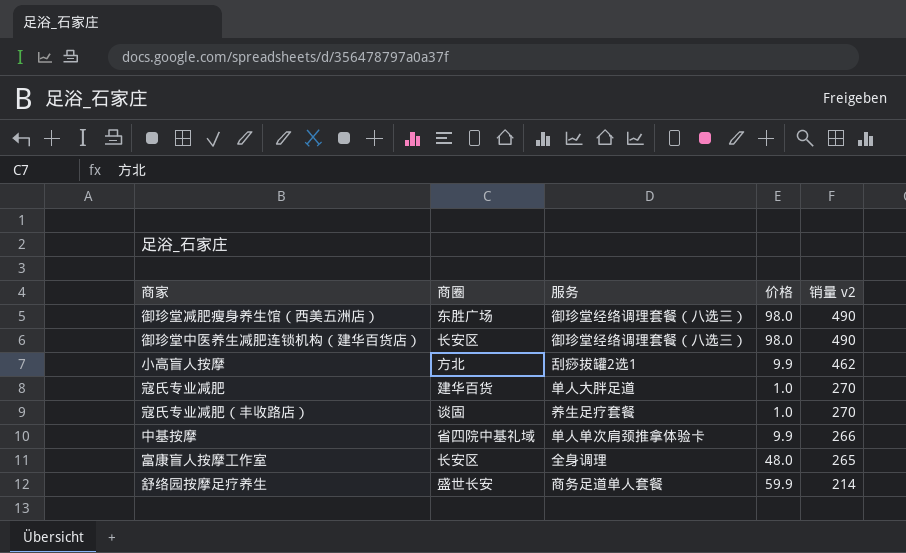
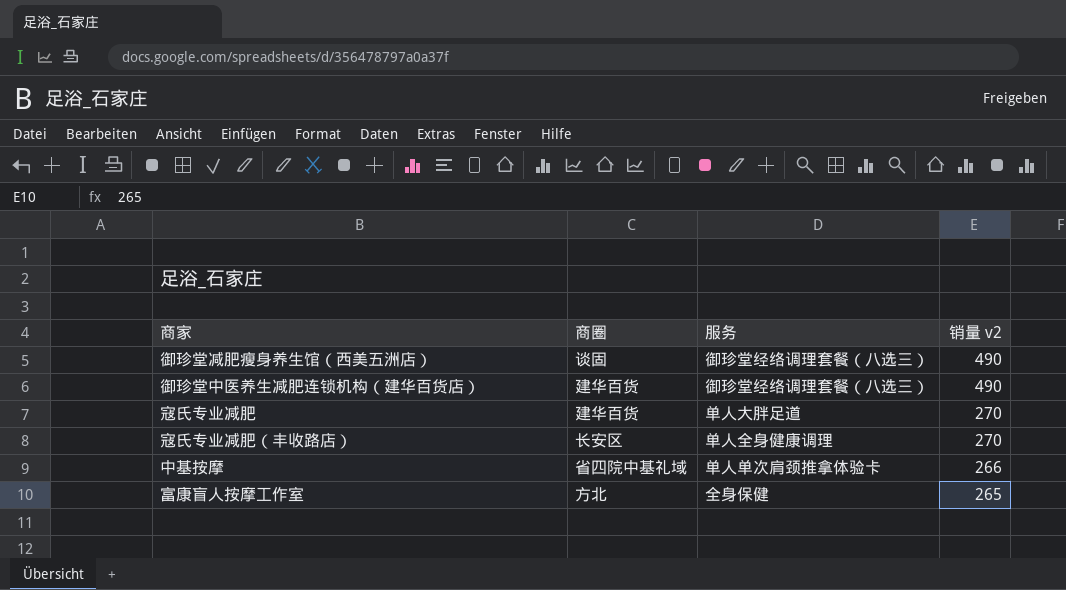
column 价格 | position: 4 -> none
row 小高盲人按摩: 方北 | 刮痧拔罐2选1 | 9.9 | 462 -> none
row 舒络园按摩足疗养生: 盛世长安 | 商务足道单人套餐 | 59.9 | 214 -> none
御珍堂减肥瘦身养生馆（西美五洲店） | 商圈: 东胜广场 -> 谈固
御珍堂中医养生减肥连锁机构（建华百货店） | 商圈: 长安区 -> 建华百货
寇氏专业减肥（丰收路店） | 商圈: 谈固 -> 长安区
寇氏专业减肥（丰收路店） | 服务: 养生足疗套餐 -> 单人全身健康调理
富康盲人按摩工作室 | 商圈: 长安区 -> 方北
富康盲人按摩工作室 | 服务: 全身调理 -> 全身保健

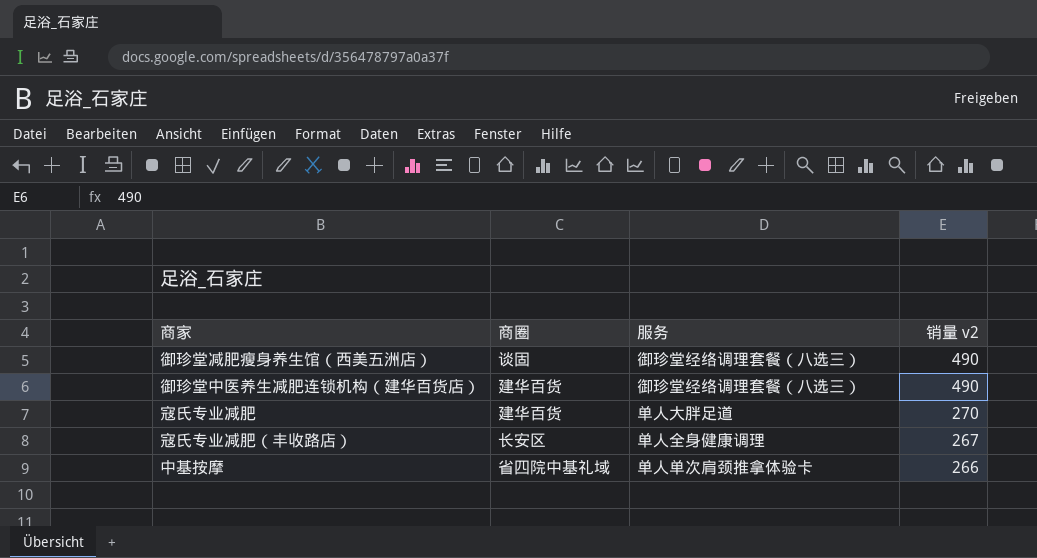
row 富康盲人按摩工作室: 方北 | 全身保健 | 265 -> none
寇氏专业减肥（丰收路店） | 销量 v2: 270 -> 267

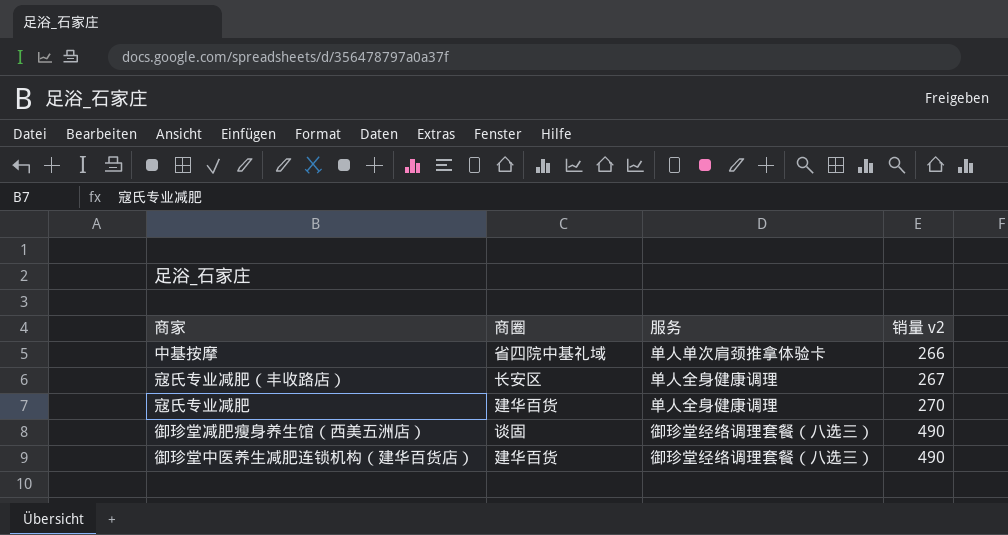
row order: 销量 v2 descending -> 销量 v2 ascending
寇氏专业减肥 | 服务: 单人大胖足道 -> 单人全身健康调理

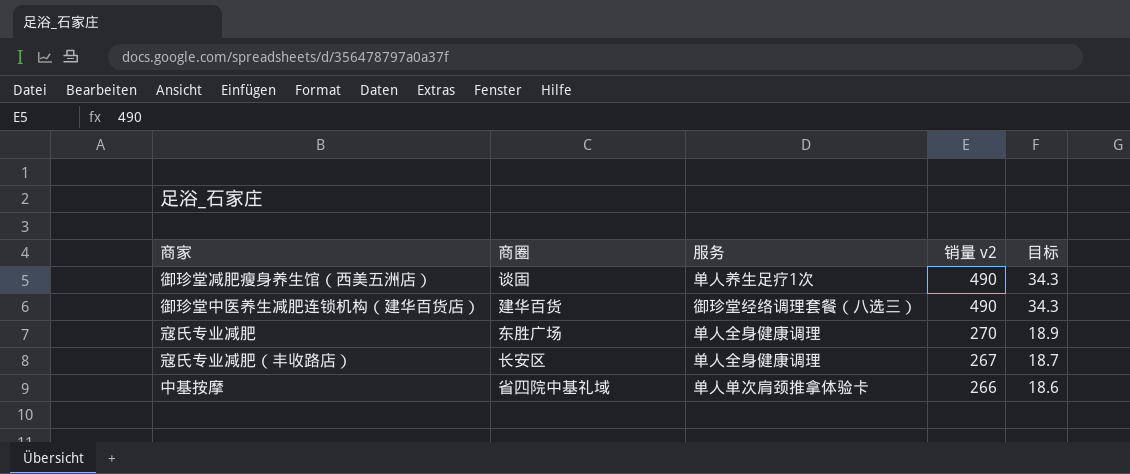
row order: 销量 v2 ascending -> 销量 v2 descending
column 目标 | formula: none -> [销量 v2] * 0.07
御珍堂减肥瘦身养生馆（西美五洲店） | 服务: 御珍堂经络调理套餐（八选三） -> 单人养生足疗1次
寇氏专业减肥 | 商圈: 建华百货 -> 东胜广场

